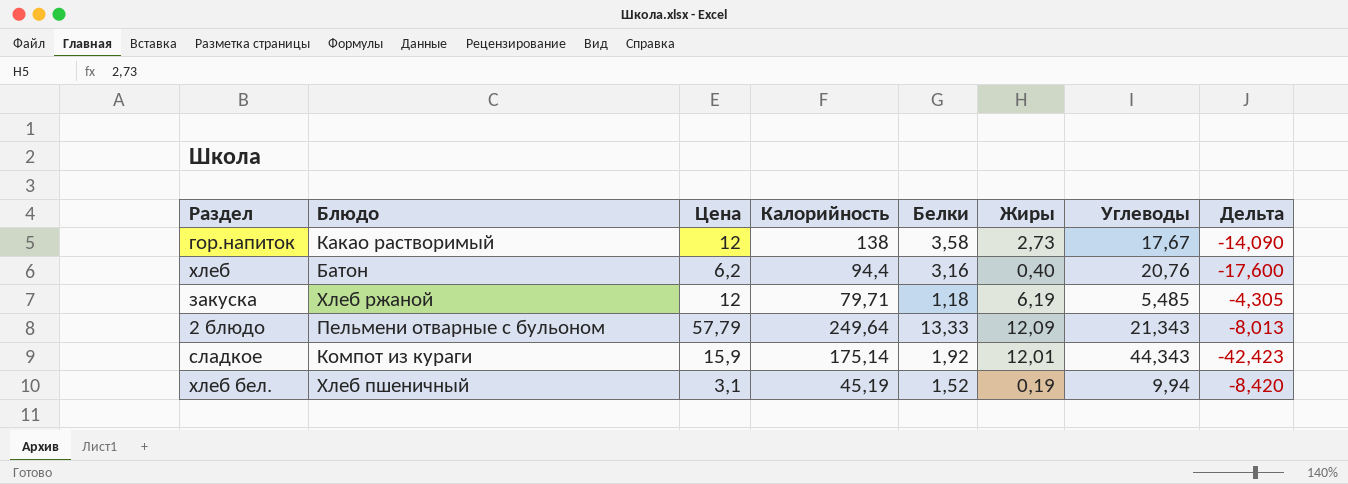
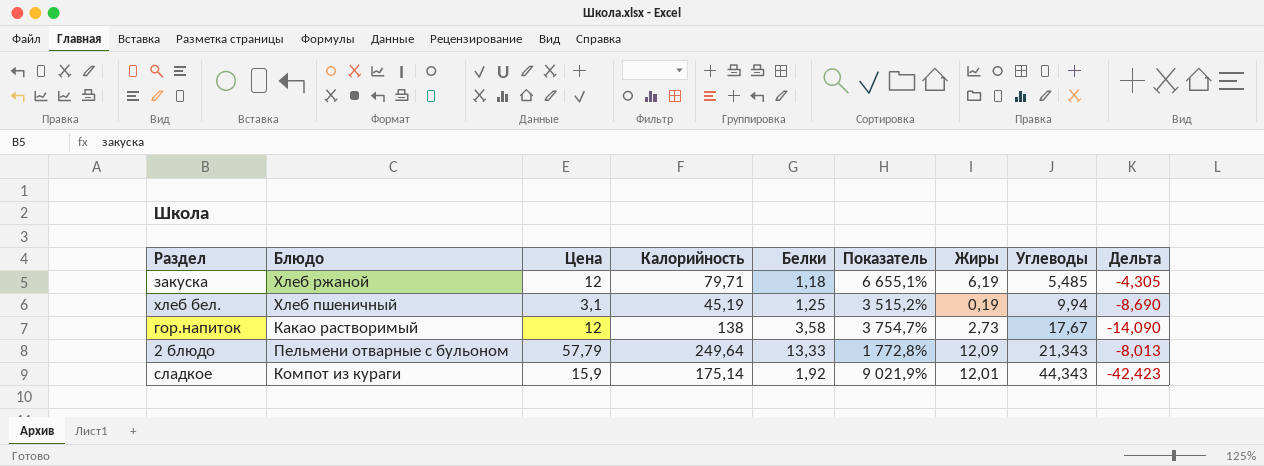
row order: none -> Углеводы ascending
column Показатель | formula: none -> ([Калорийность] - [Белки]) / [Белки]
row хлеб: Батон | 6,2 | 94,4 | 3,16 | 0,40 | 20,76 | -17,600 -> none
хлеб бел. | Белки: 1,52 -> 1,25
хлеб бел. | Дельта: -8,420 -> -8,690

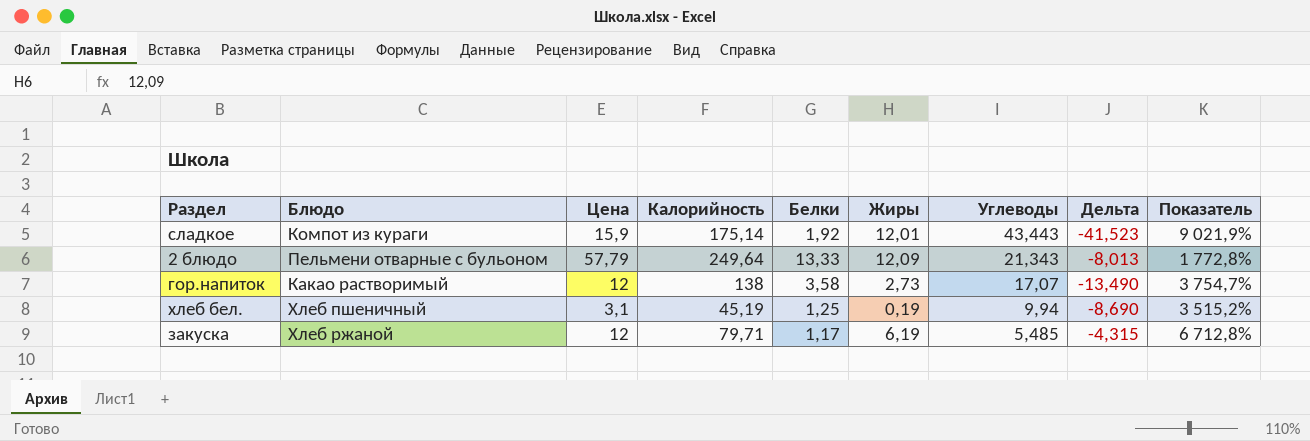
row order: Углеводы ascending -> Углеводы descending
column Показатель | position: 6 -> 9
сладкое | Углеводы: 44,343 -> 43,443
сладкое | Дельта: -42,423 -> -41,523
гор.напиток | Углеводы: 17,67 -> 17,07
гор.напиток | Дельта: -14,090 -> -13,490
закуска | Белки: 1,18 -> 1,17
закуска | Дельта: -4,305 -> -4,315
закуска | Показатель: 6 655,1% -> 6 712,8%

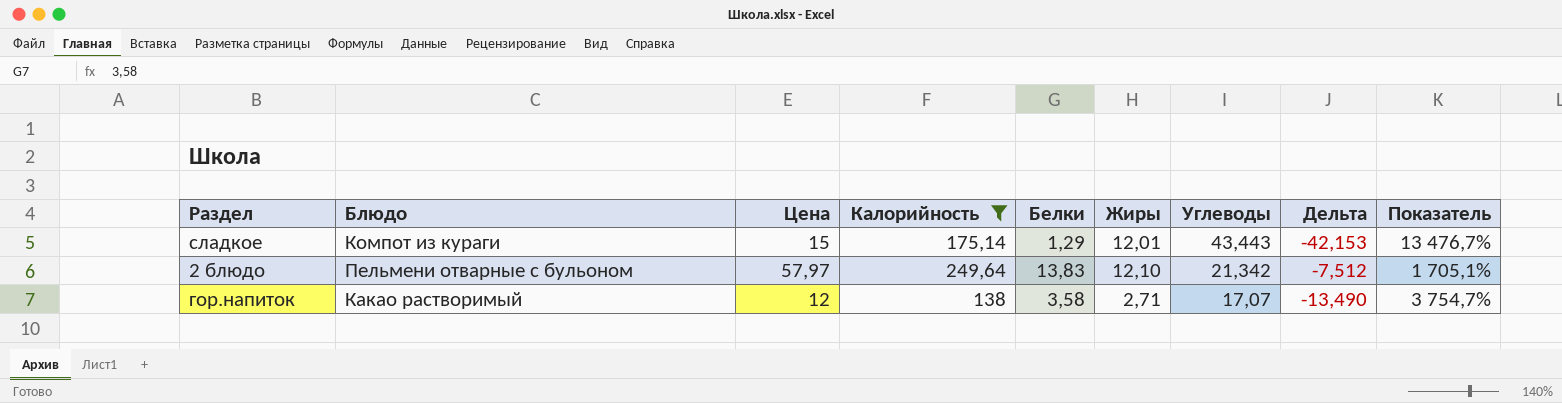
filter: none -> Калорийность >= 138
сладкое | Цена: 15,9 -> 15
сладкое | Белки: 1,92 -> 1,29
сладкое | Дельта: -41,523 -> -42,153
сладкое | Показатель: 9 021,9% -> 13 476,7%
2 блюдо | Цена: 57,79 -> 57,97
2 блюдо | Белки: 13,33 -> 13,83
2 блюдо | Жиры: 12,09 -> 12,10
2 блюдо | Углеводы: 21,343 -> 21,342
2 блюдо | Дельта: -8,013 -> -7,512
2 блюдо | Показатель: 1 772,8% -> 1 705,1%
гор.напиток | Жиры: 2,73 -> 2,71

